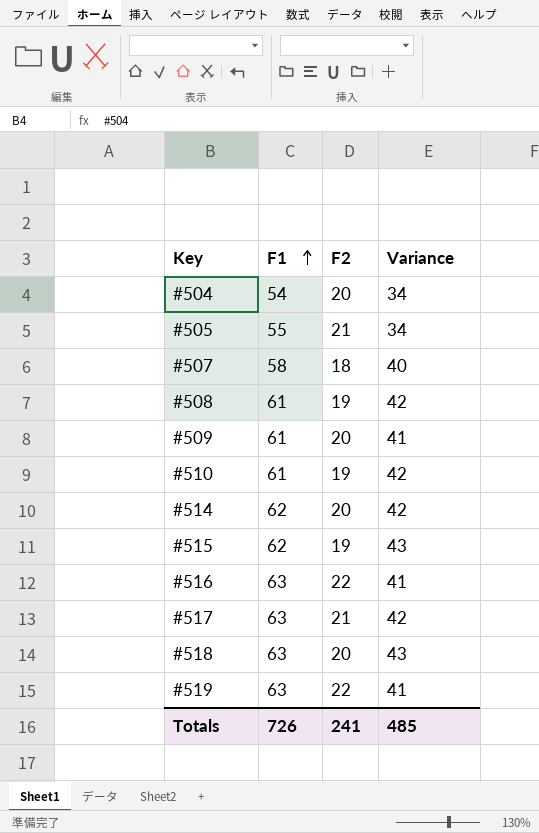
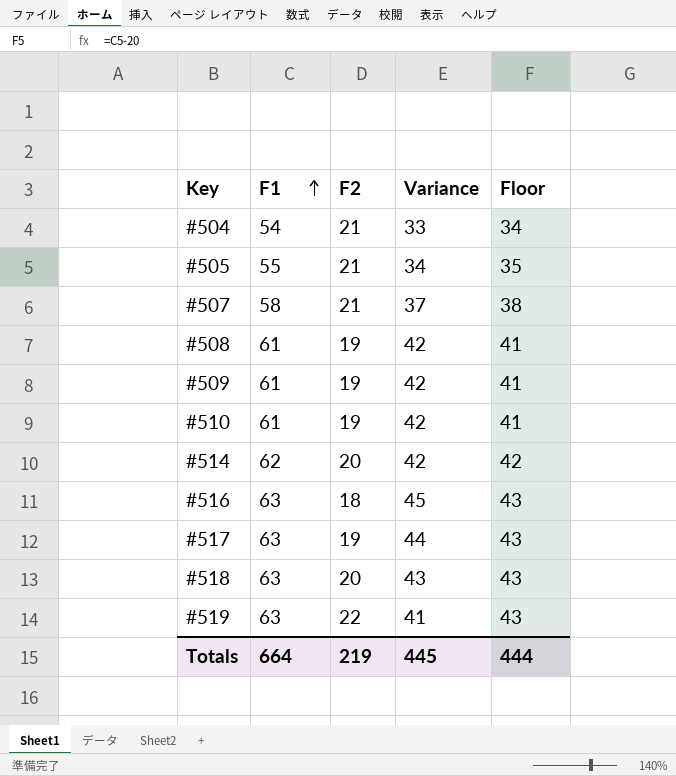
column Floor | formula: none -> [F1] - 20
row #515: 62 | 19 | 43 -> none
#504 | F2: 20 -> 21
#504 | Variance: 34 -> 33
#507 | F2: 18 -> 21
#507 | Variance: 40 -> 37
#509 | F2: 20 -> 19
#509 | Variance: 41 -> 42
#516 | F2: 22 -> 18
#516 | Variance: 41 -> 45
#517 | F2: 21 -> 19
#517 | Variance: 42 -> 44
Totals | F1: 726 -> 664
Totals | F2: 241 -> 219
Totals | Variance: 485 -> 445

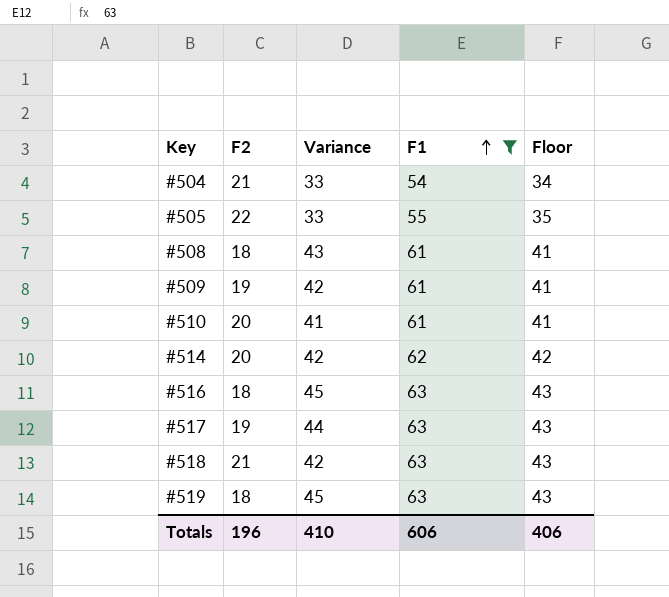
filter: none -> F1 != 58
column F1 | position: 2 -> 4
#505 | F2: 21 -> 22
#505 | Variance: 34 -> 33
#508 | F2: 19 -> 18
#508 | Variance: 42 -> 43
#510 | F2: 19 -> 20
#510 | Variance: 42 -> 41
#518 | F2: 20 -> 21
#518 | Variance: 43 -> 42
#519 | F2: 22 -> 18
#519 | Variance: 41 -> 45
Totals | F2: 219 -> 196
Totals | Variance: 445 -> 410
Totals | F1: 664 -> 606
Totals | Floor: 444 -> 406

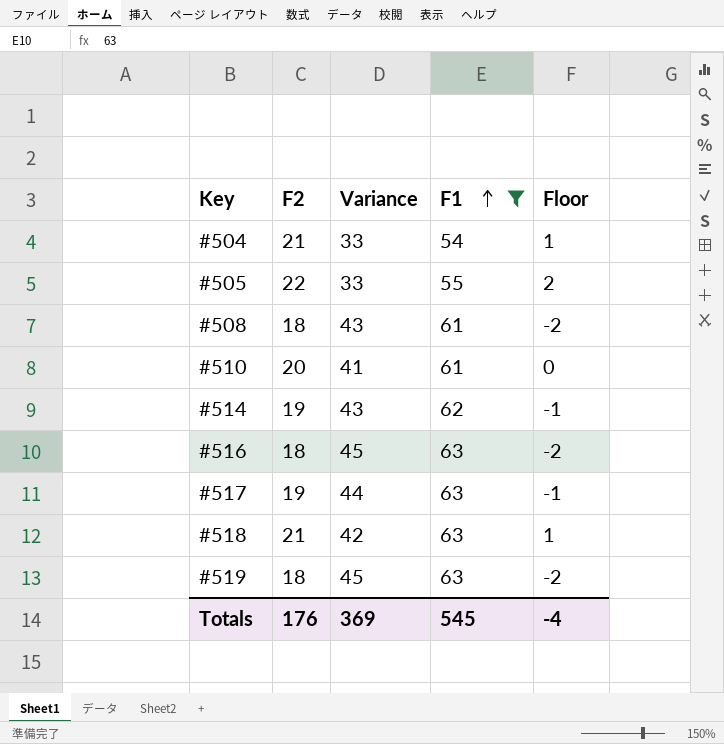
column Floor | formula: [F1] - 20 -> [F2] - 20
row #509: 19 | 42 | 61 | 41 -> none
#514 | F2: 20 -> 19
#514 | Variance: 42 -> 43
Totals | F2: 196 -> 176
Totals | Variance: 410 -> 369
Totals | F1: 606 -> 545
Totals | Floor: 406 -> -4

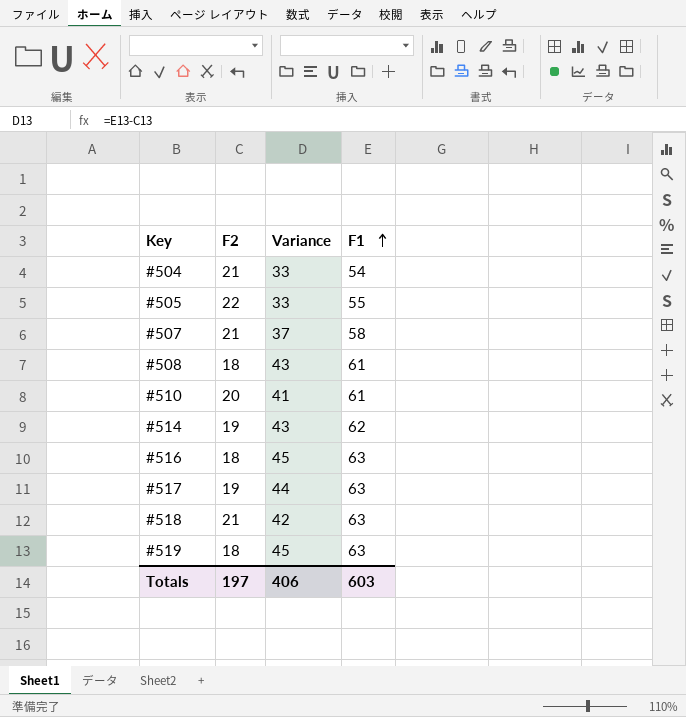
filter: F1 != 58 -> none
column Floor | formula: [F2] - 20 -> none
Totals | F2: 176 -> 197
Totals | Variance: 369 -> 406
Totals | F1: 545 -> 603

